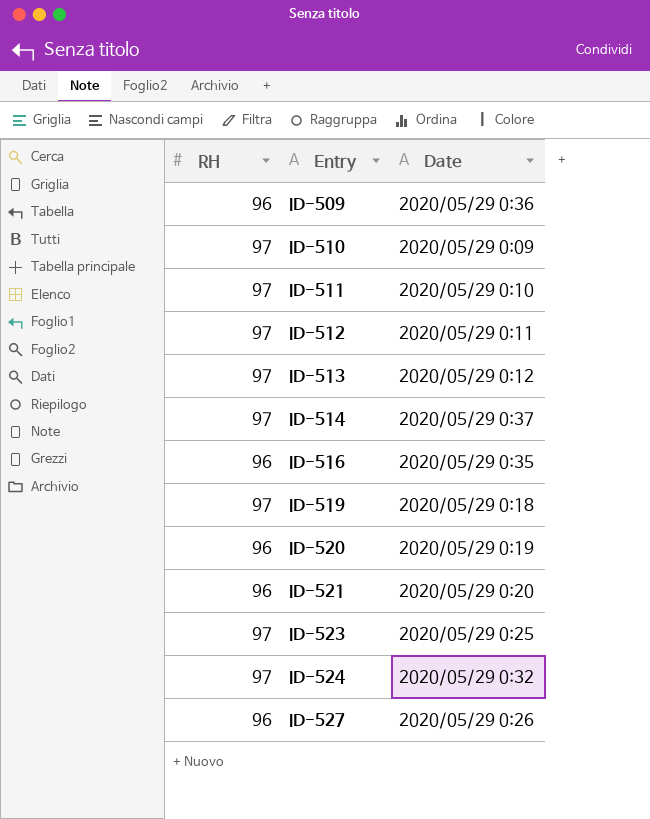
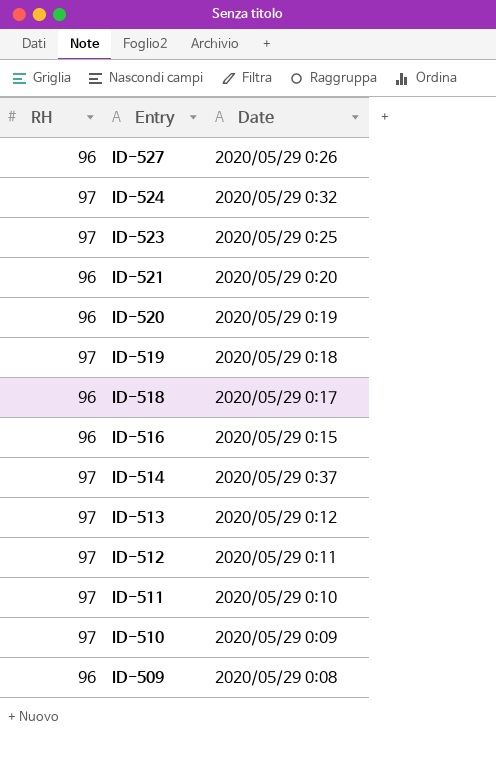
row order: Entry ascending -> Entry descending
row ID-518: none -> 96 | 2020/05/29 0:17
ID-516 | Date: 2020/05/29 0:35 -> 2020/05/29 0:15
ID-509 | Date: 2020/05/29 0:36 -> 2020/05/29 0:08

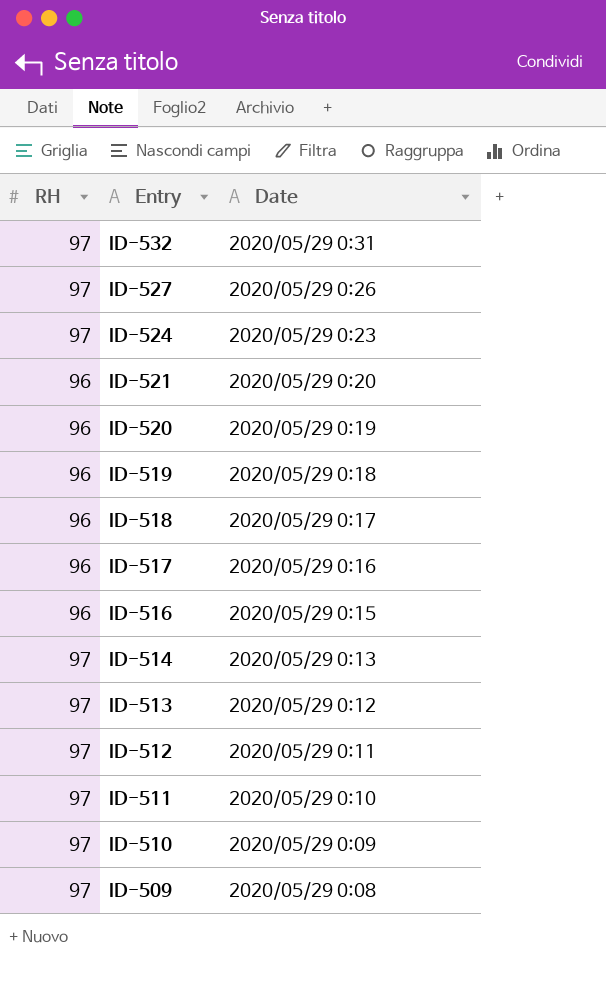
row ID-523: 97 | 2020/05/29 0:25 -> none
row ID-532: none -> 97 | 2020/05/29 0:31
ID-527 | RH: 96 -> 97
ID-524 | Date: 2020/05/29 0:32 -> 2020/05/29 0:23
ID-519 | RH: 97 -> 96
row ID-517: none -> 96 | 2020/05/29 0:16
ID-514 | Date: 2020/05/29 0:37 -> 2020/05/29 0:13
ID-509 | RH: 96 -> 97

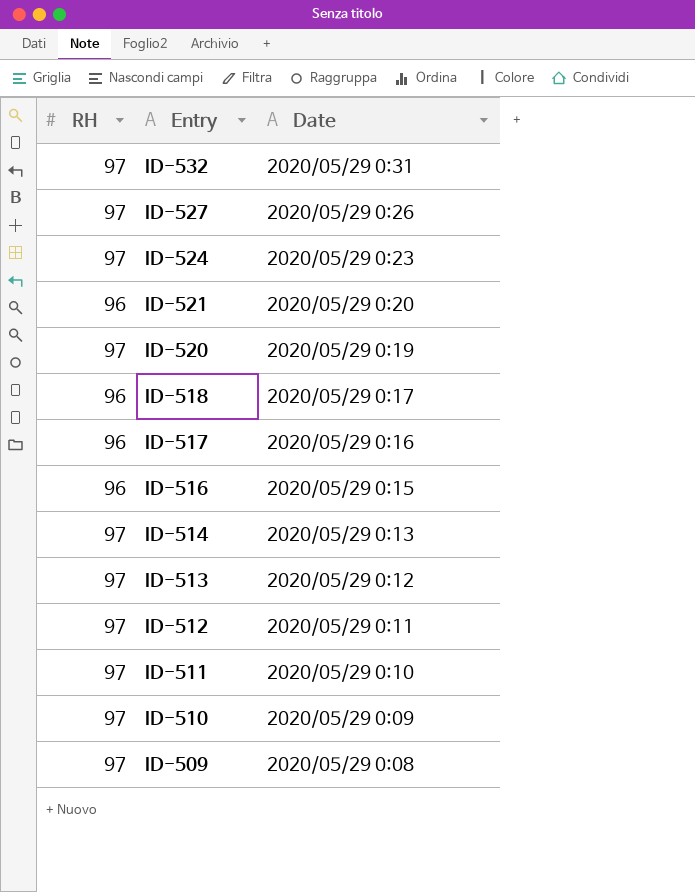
row ID-519: 96 | 2020/05/29 0:18 -> none
ID-520 | RH: 96 -> 97

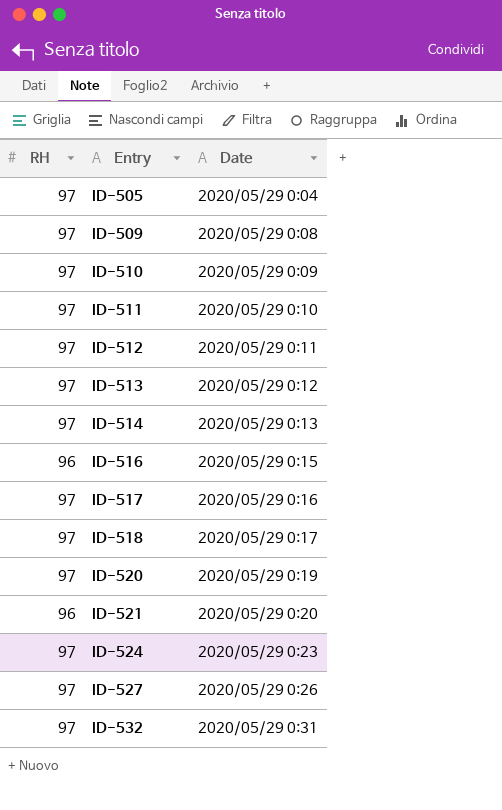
row order: Entry descending -> Entry ascending
row ID-505: none -> 97 | 2020/05/29 0:04
ID-517 | RH: 96 -> 97
ID-518 | RH: 96 -> 97

